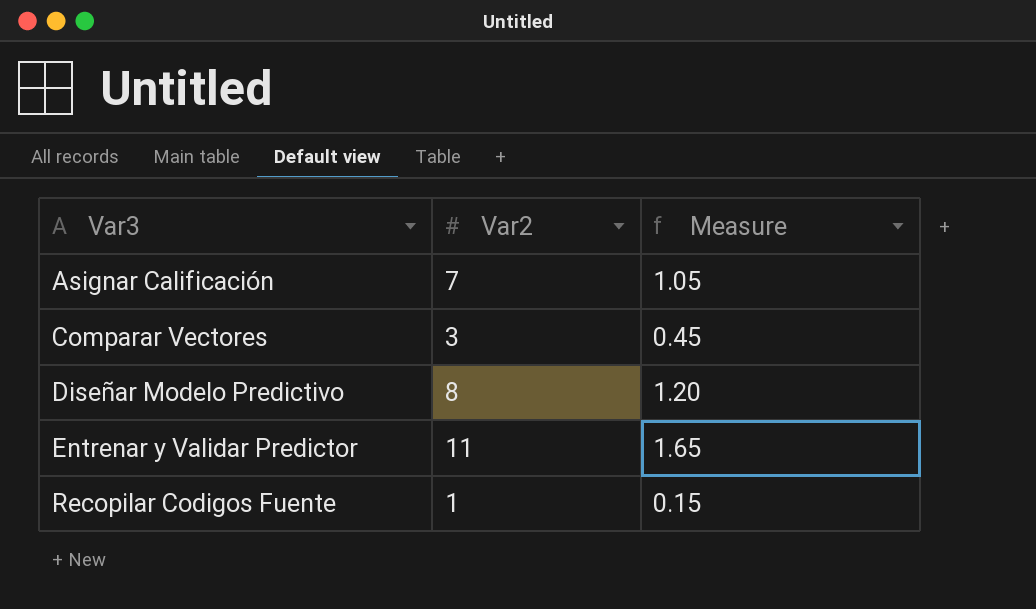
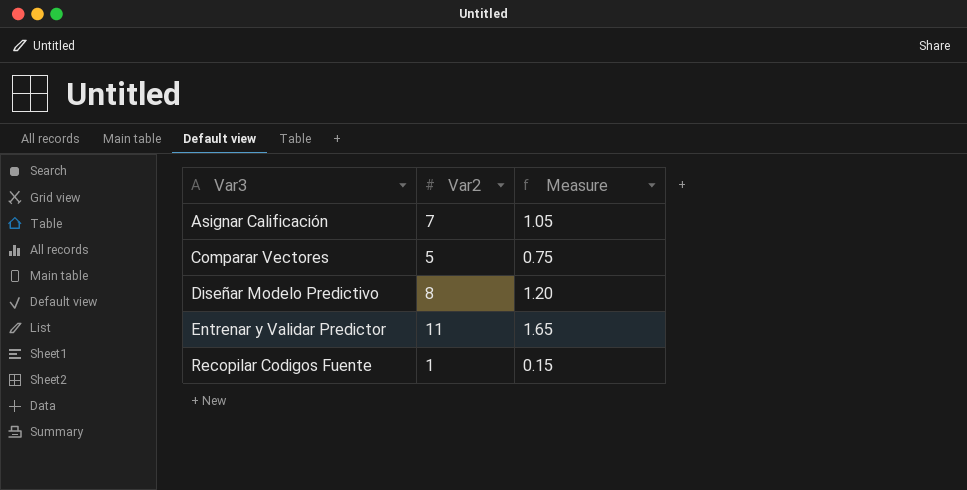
Comparar Vectores | Var2: 3 -> 5
Comparar Vectores | Measure: 0.45 -> 0.75

